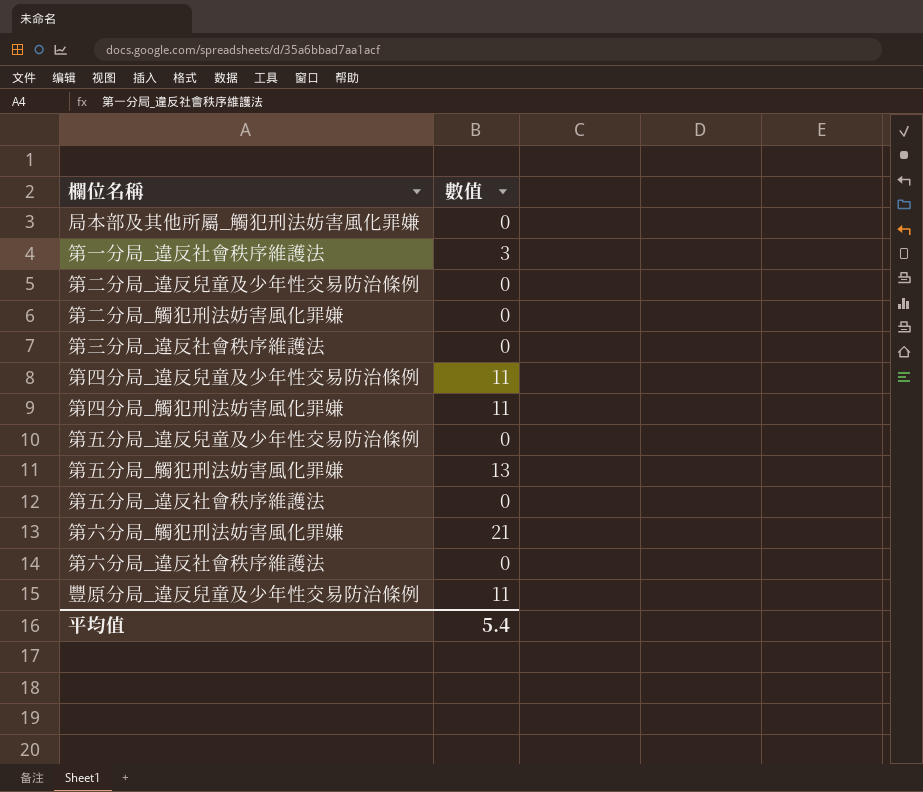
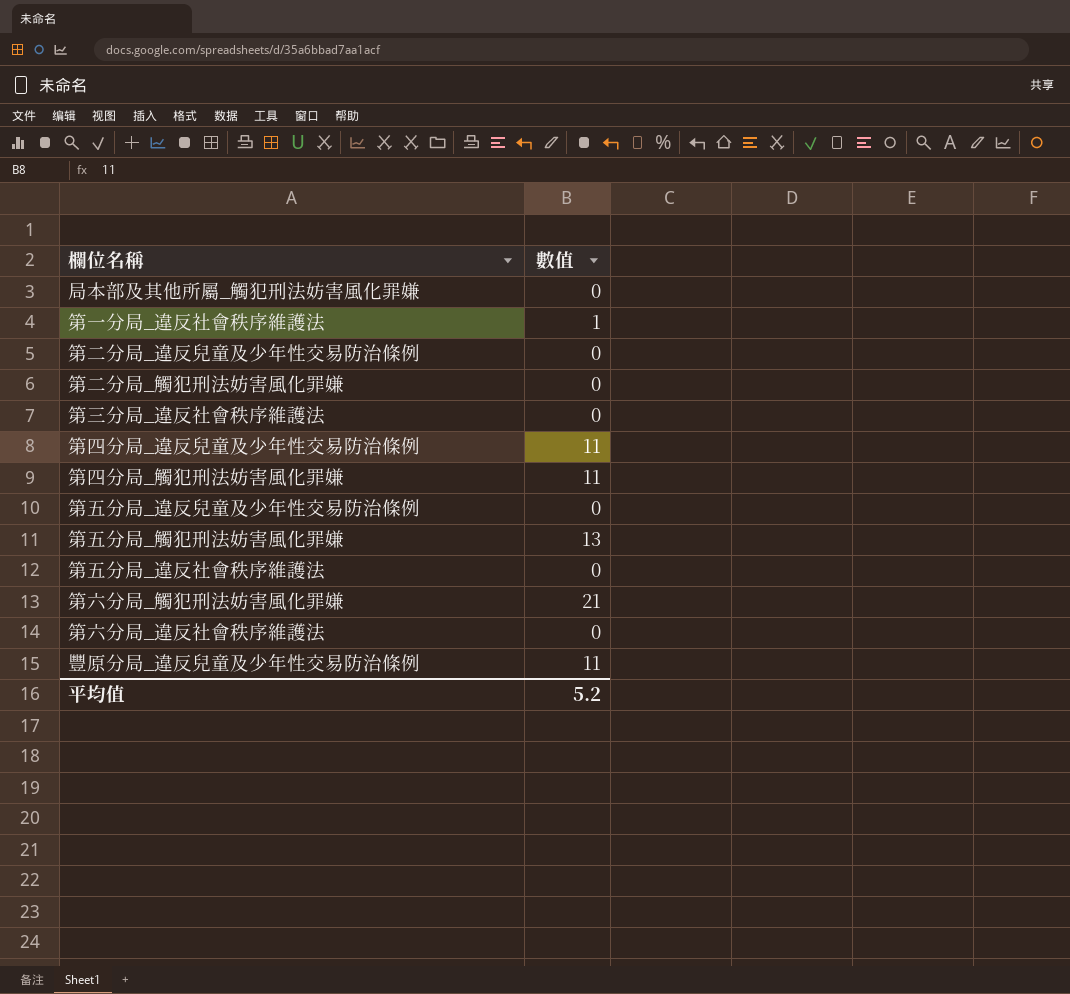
第一分局_違反社會秩序維護法 | 數值: 3 -> 1
平均值 | 數值: 5.4 -> 5.2

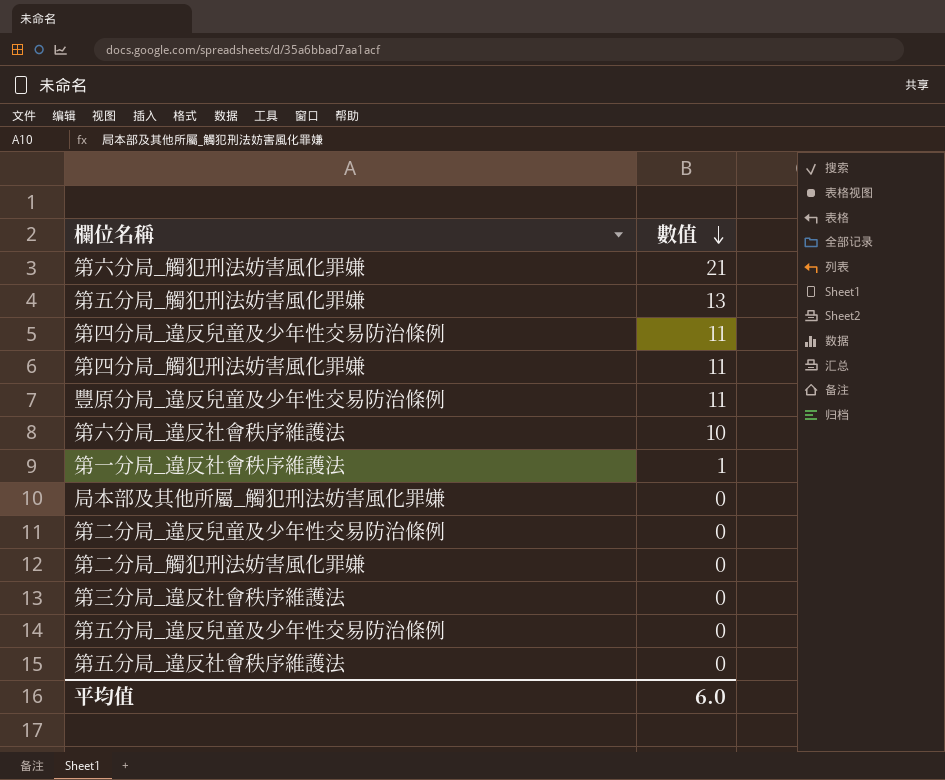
row order: none -> 數值 descending
第六分局_違反社會秩序維護法 | 數值: 0 -> 10
平均值 | 數值: 5.2 -> 6.0

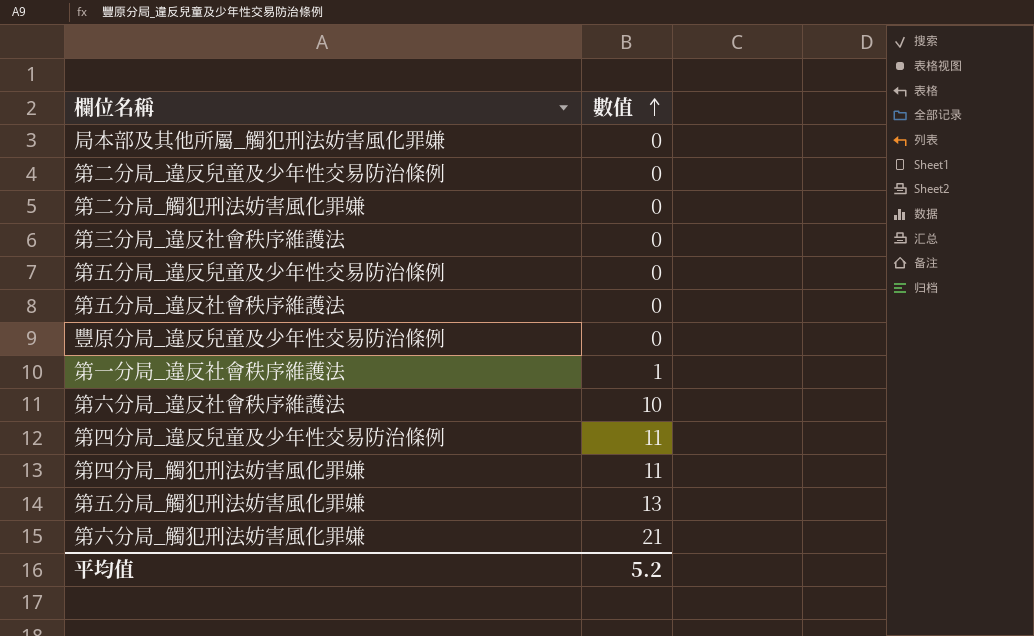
row order: 數值 descending -> 數值 ascending
豐原分局_違反兒童及少年性交易防治條例 | 數值: 11 -> 0
平均值 | 數值: 6.0 -> 5.2

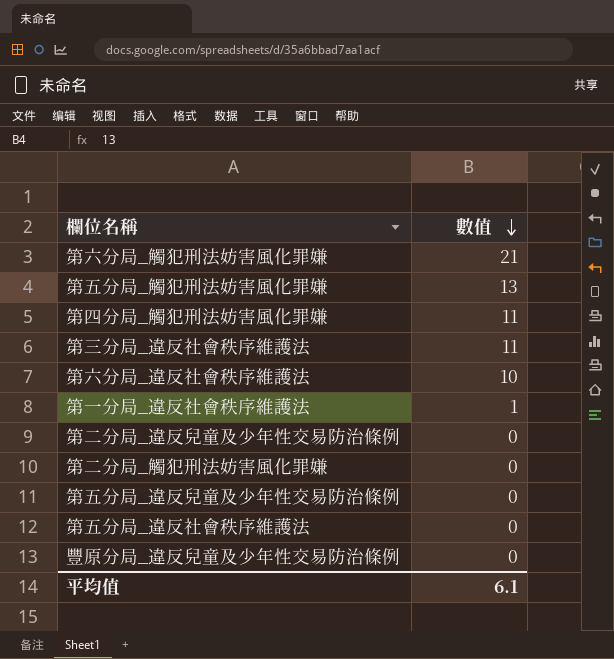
row order: 數值 ascending -> 數值 descending
row 局本部及其他所屬_觸犯刑法妨害風化罪嫌: 0 -> none
row 第四分局_違反兒童及少年性交易防治條例: 11 -> none
第三分局_違反社會秩序維護法 | 數值: 0 -> 11
平均值 | 數值: 5.2 -> 6.1

